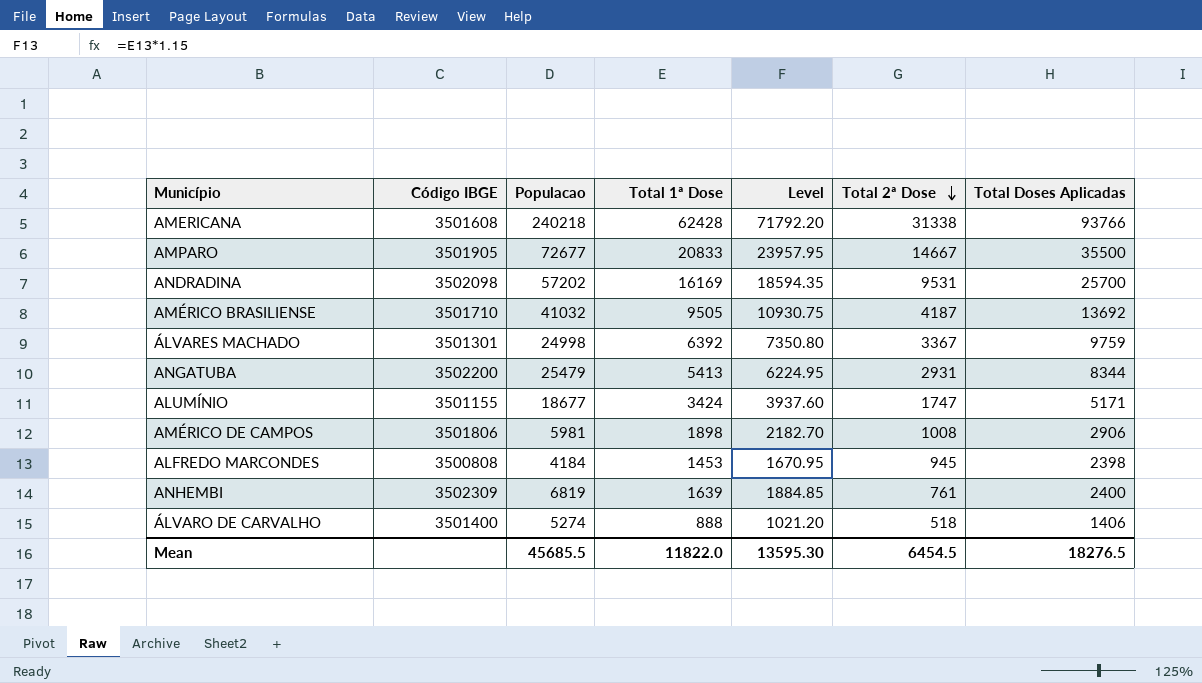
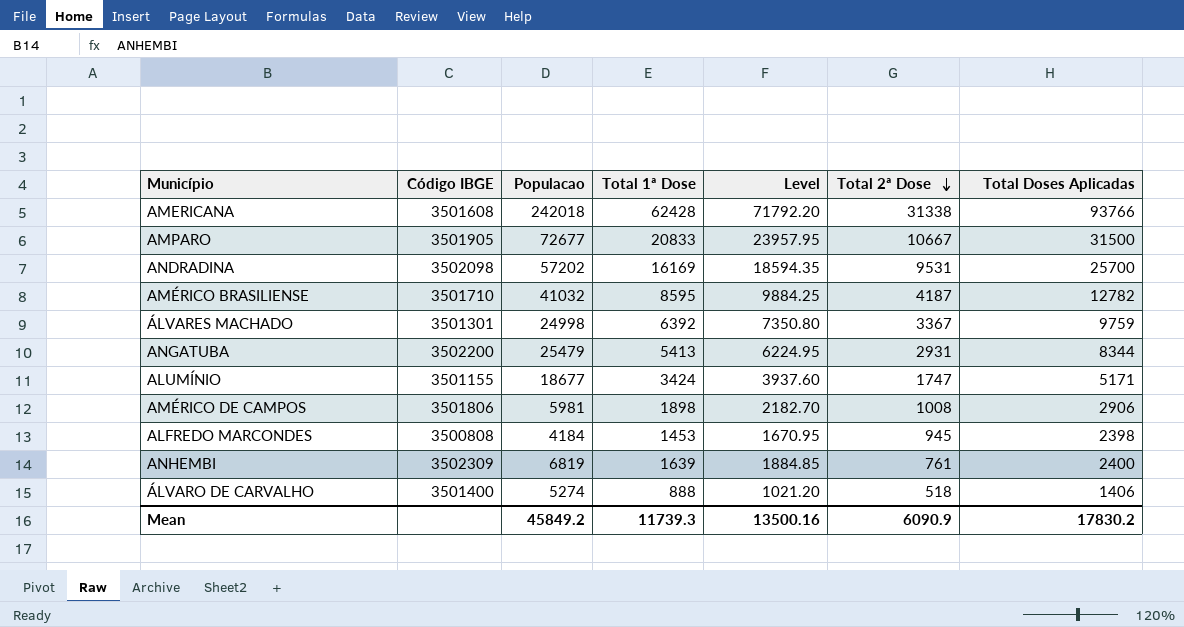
AMERICANA | Populacao: 240218 -> 242018
AMPARO | Total 2ª Dose: 14667 -> 10667
AMPARO | Total Doses Aplicadas: 35500 -> 31500
AMÉRICO BRASILIENSE | Total 1ª Dose: 9505 -> 8595
AMÉRICO BRASILIENSE | Level: 10930.75 -> 9884.25
AMÉRICO BRASILIENSE | Total Doses Aplicadas: 13692 -> 12782
Mean | Populacao: 45685.5 -> 45849.2
Mean | Total 1ª Dose: 11822.0 -> 11739.3
Mean | Level: 13595.30 -> 13500.16
Mean | Total 2ª Dose: 6454.5 -> 6090.9
Mean | Total Doses Aplicadas: 18276.5 -> 17830.2

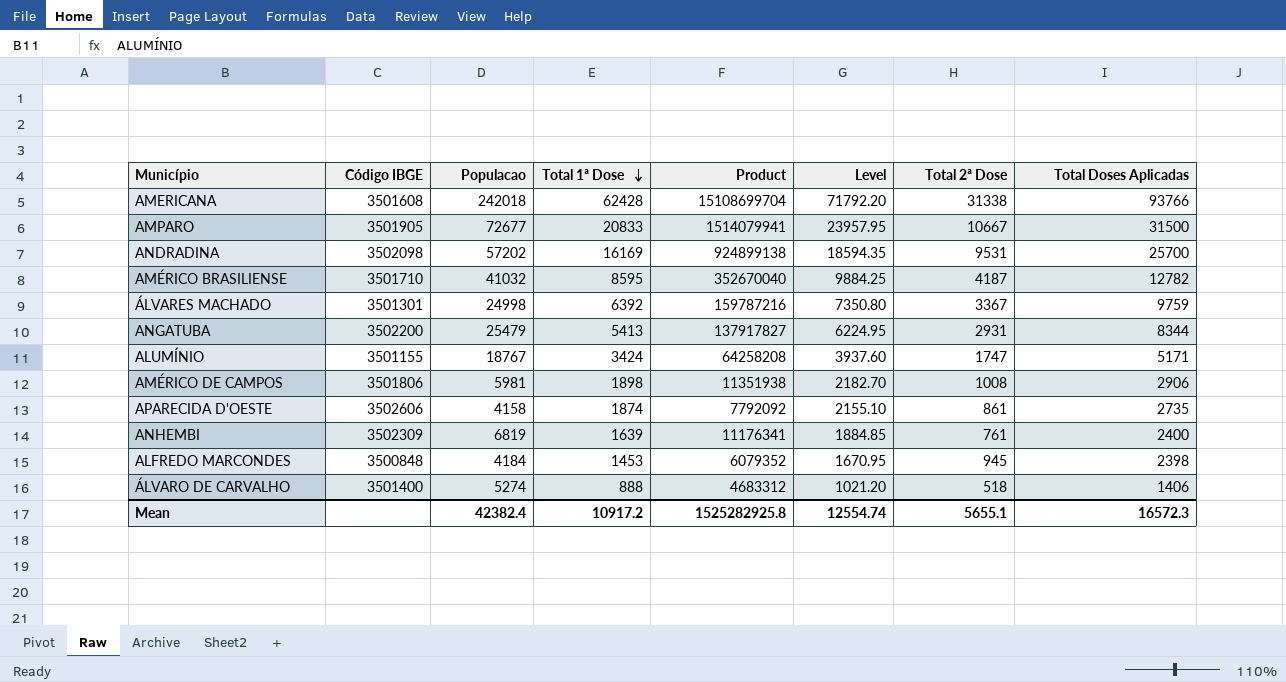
row order: Total 2ª Dose descending -> Total 1ª Dose descending
column Product | formula: none -> [Populacao] * [Total 1ª Dose]
ALUMÍNIO | Populacao: 18677 -> 18767
row APARECIDA D'OESTE: none -> 3502606 | 4158 | 1874 | 7792092 | 2155.10 | 861 | 2735
ALFREDO MARCONDES | Código IBGE: 3500808 -> 3500848
Mean | Populacao: 45849.2 -> 42382.4
Mean | Total 1ª Dose: 11739.3 -> 10917.2
Mean | Level: 13500.16 -> 12554.74
Mean | Total 2ª Dose: 6090.9 -> 5655.1
Mean | Total Doses Aplicadas: 17830.2 -> 16572.3

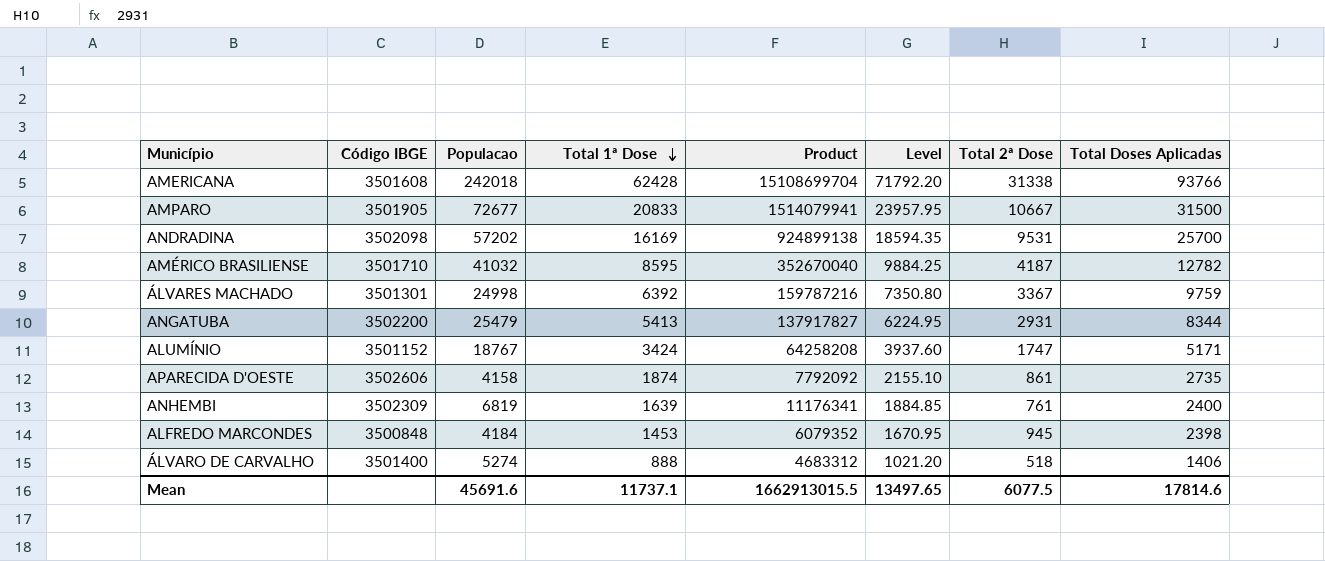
row AMÉRICO DE CAMPOS: 3501806 | 5981 | 1898 | 11351938 | 2182.70 | 1008 | 2906 -> none
ALUMÍNIO | Código IBGE: 3501155 -> 3501152
Mean | Populacao: 42382.4 -> 45691.6
Mean | Total 1ª Dose: 10917.2 -> 11737.1
Mean | Product: 1525282925.8 -> 1662913015.5
Mean | Level: 12554.74 -> 13497.65
Mean | Total 2ª Dose: 5655.1 -> 6077.5
Mean | Total Doses Aplicadas: 16572.3 -> 17814.6

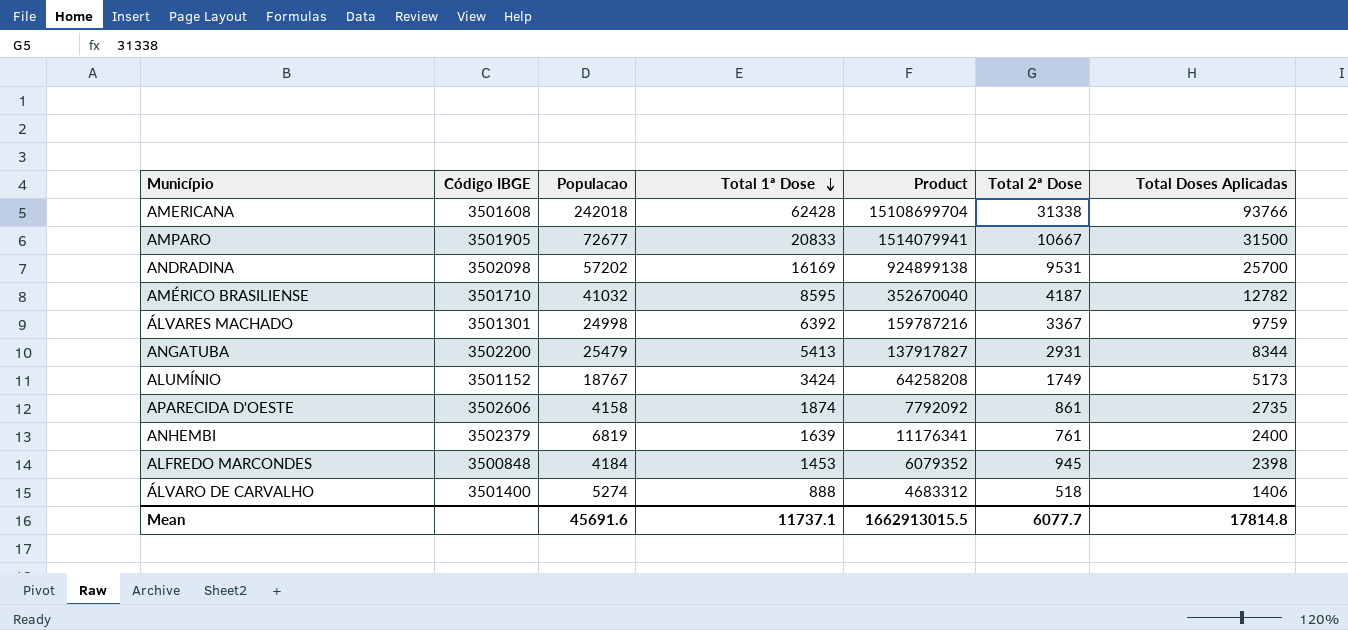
column Level | formula: [Total 1ª Dose] * 1.15 -> none
ALUMÍNIO | Total 2ª Dose: 1747 -> 1749
ALUMÍNIO | Total Doses Aplicadas: 5171 -> 5173
ANHEMBI | Código IBGE: 3502309 -> 3502379
Mean | Total 2ª Dose: 6077.5 -> 6077.7
Mean | Total Doses Aplicadas: 17814.6 -> 17814.8

